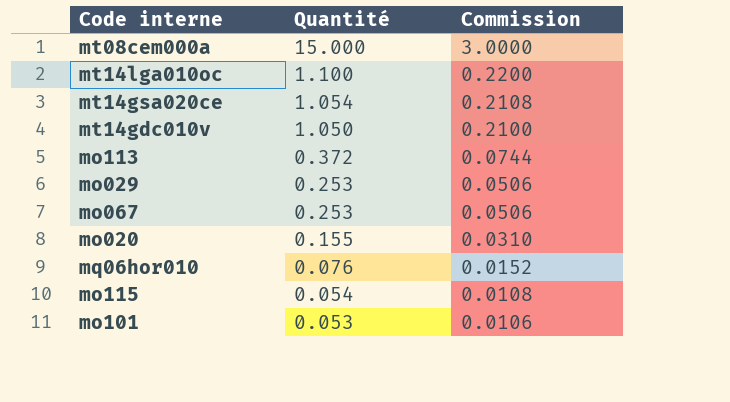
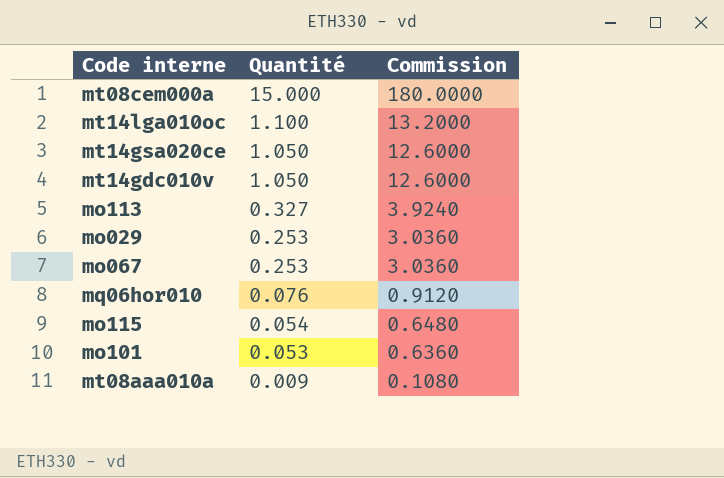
column Commission | formula: [Quantité] * 0.2 -> [Quantité] * 12
row mo020: 0.155 | 0.0310 -> none
mt14gsa020ce | Quantité: 1.054 -> 1.050
mo113 | Quantité: 0.372 -> 0.327
row mt08aaa010a: none -> 0.009 | 0.1080

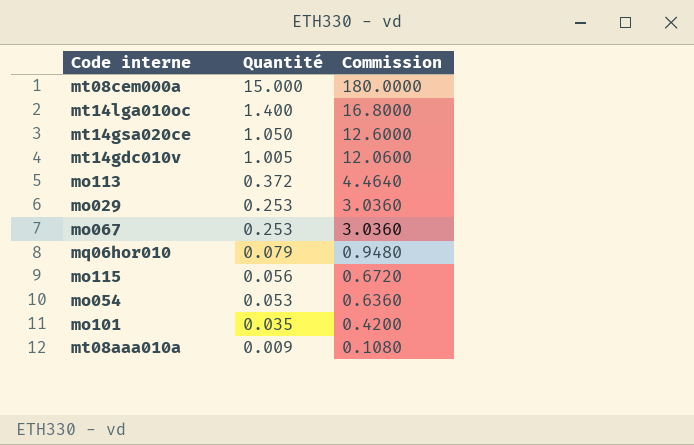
mt14lga010oc | Quantité: 1.100 -> 1.400
mt14lga010oc | Commission: 13.2000 -> 16.8000
mt14gdc010v | Quantité: 1.050 -> 1.005
mt14gdc010v | Commission: 12.6000 -> 12.0600
mo113 | Quantité: 0.327 -> 0.372
mo113 | Commission: 3.9240 -> 4.4640
mq06hor010 | Quantité: 0.076 -> 0.079
mq06hor010 | Commission: 0.9120 -> 0.9480
mo115 | Quantité: 0.054 -> 0.056
mo115 | Commission: 0.6480 -> 0.6720
row mo054: none -> 0.053 | 0.6360
mo101 | Quantité: 0.053 -> 0.035
mo101 | Commission: 0.6360 -> 0.4200

